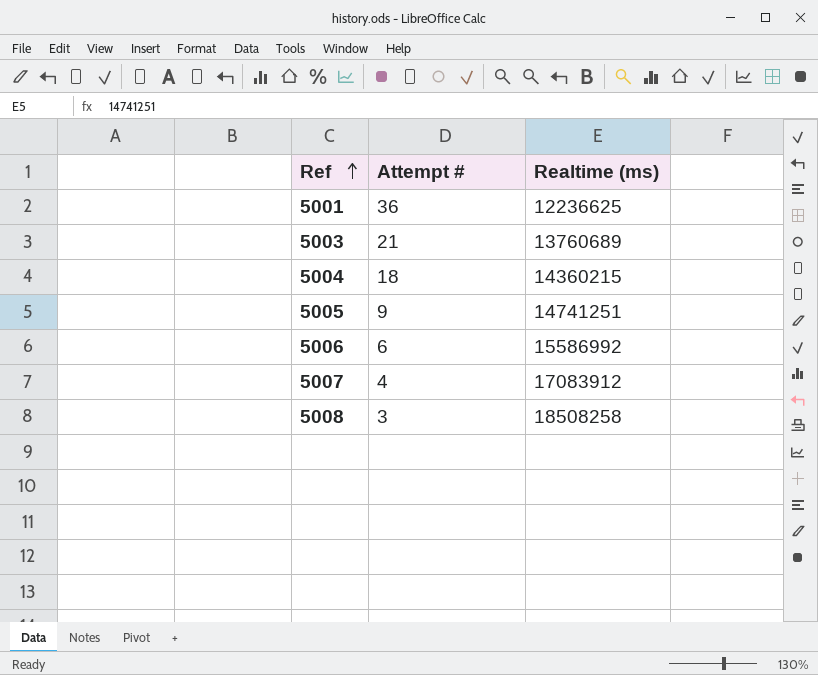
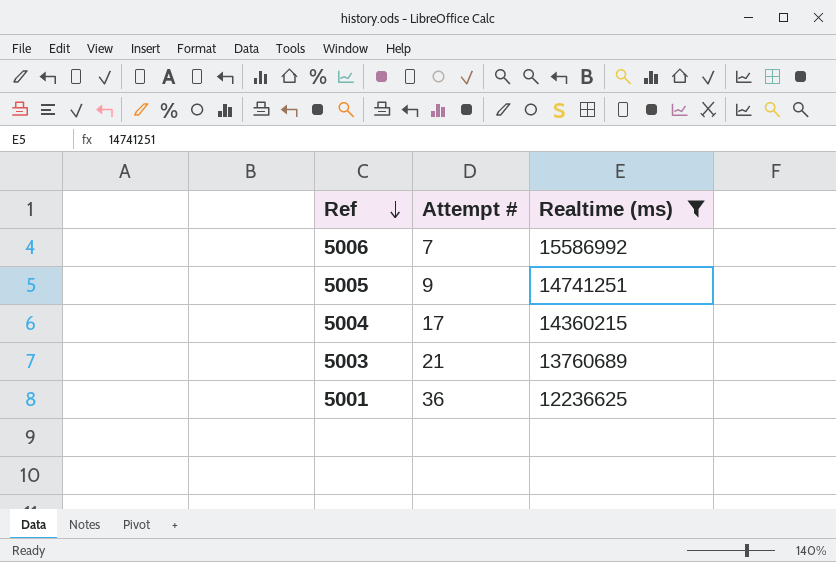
filter: none -> Realtime (ms) <= 15586992
row order: Ref ascending -> Ref descending
5006 | Attempt #: 6 -> 7
5004 | Attempt #: 18 -> 17

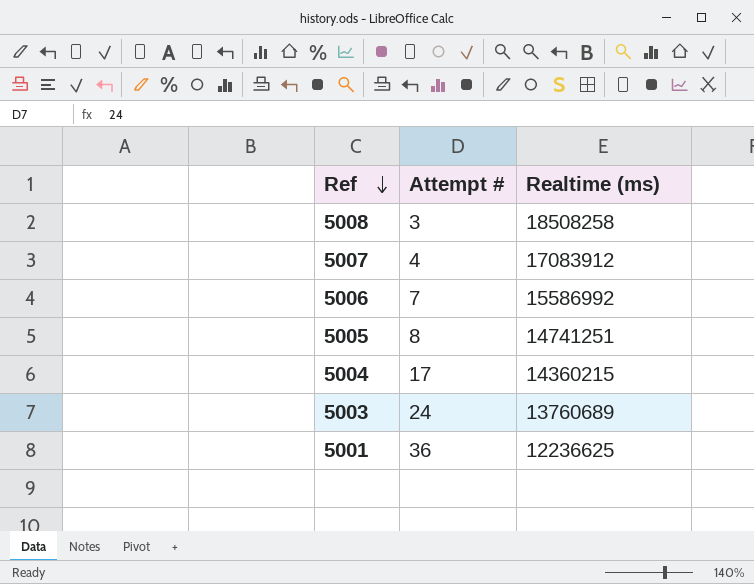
filter: Realtime (ms) <= 15586992 -> none
5005 | Attempt #: 9 -> 8
5003 | Attempt #: 21 -> 24

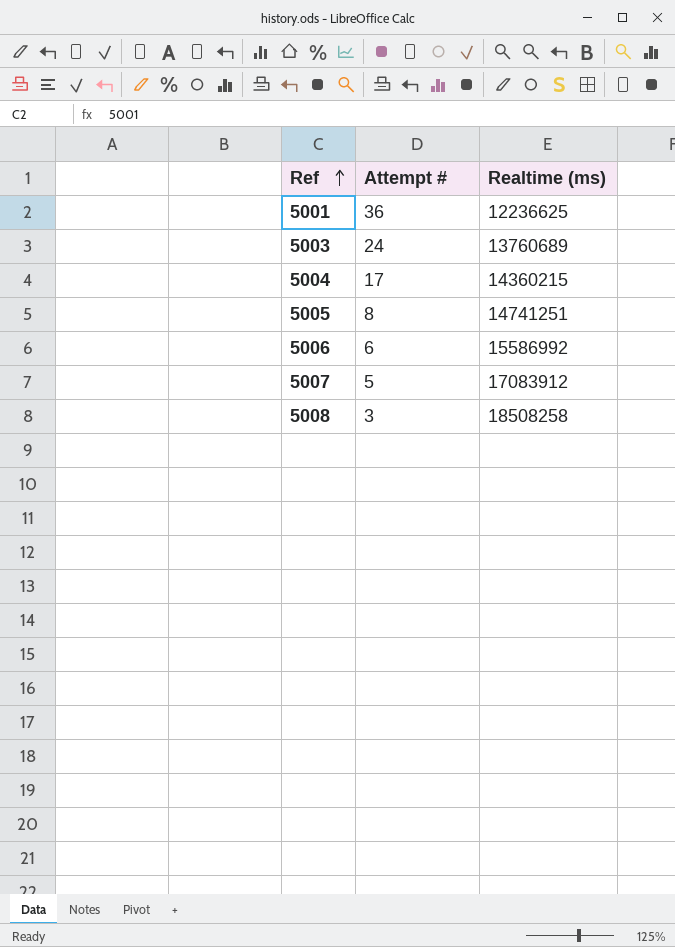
row order: Ref descending -> Ref ascending
5006 | Attempt #: 7 -> 6
5007 | Attempt #: 4 -> 5

